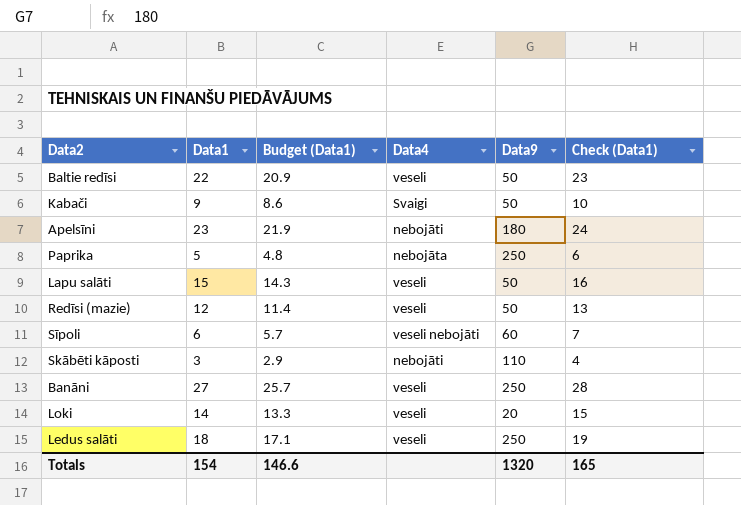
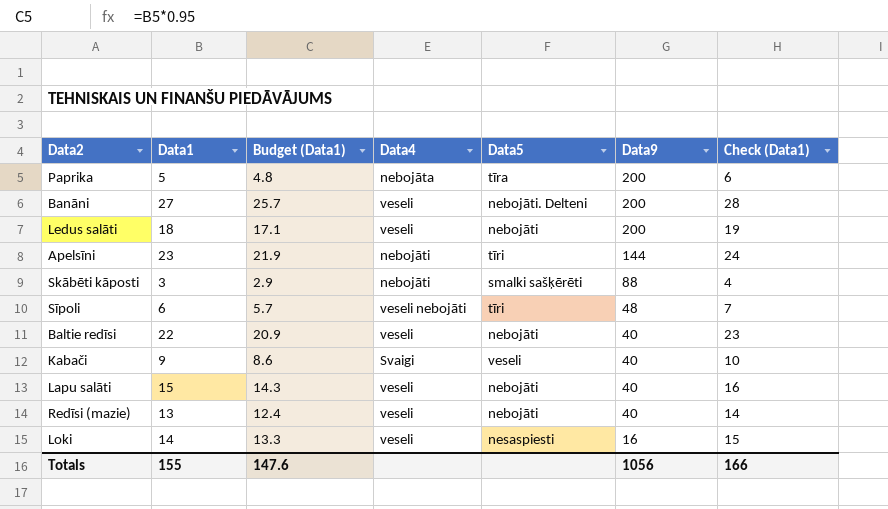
row order: none -> Data9 descending
column Data5 | position: none -> 5
Paprika | Data9: 250 -> 200
Banāni | Data9: 250 -> 200
Ledus salāti | Data9: 250 -> 200
Apelsīni | Data9: 180 -> 144
Skābēti kāposti | Data9: 110 -> 88
Sīpoli | Data9: 60 -> 48
Baltie redīsi | Data9: 50 -> 40
Kabači | Data9: 50 -> 40
Lapu salāti | Data9: 50 -> 40
Redīsi (mazie) | Data1: 12 -> 13
Redīsi (mazie) | Budget (Data1): 11.4 -> 12.4
Redīsi (mazie) | Data9: 50 -> 40
Redīsi (mazie) | Check (Data1): 13 -> 14
Loki | Data9: 20 -> 16
Totals | Data1: 154 -> 155
Totals | Budget (Data1): 146.6 -> 147.6
Totals | Data9: 1320 -> 1056
Totals | Check (Data1): 165 -> 166

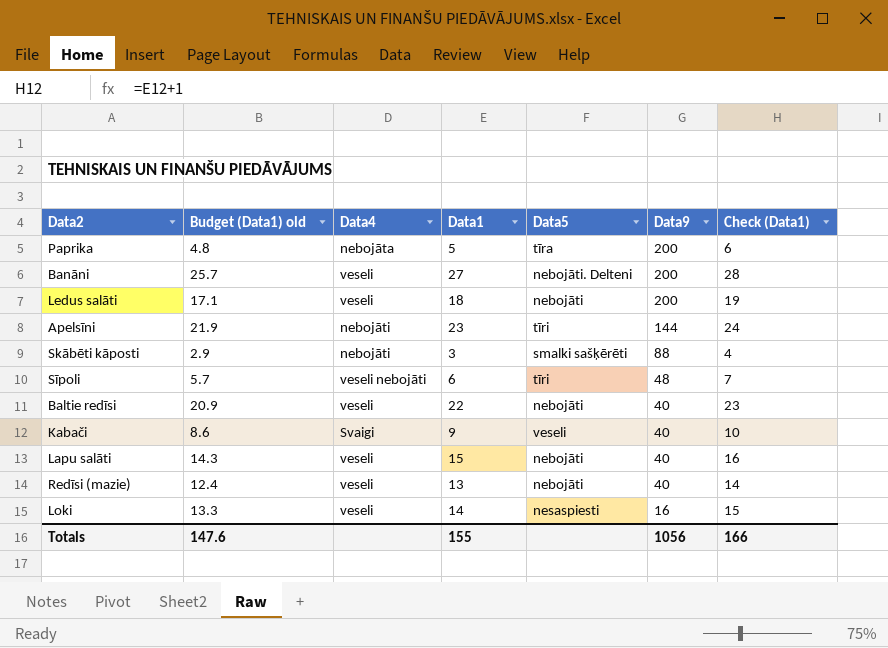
column name: Budget (Data1) -> Budget (Data1) old
column Data1 | position: 2 -> 4

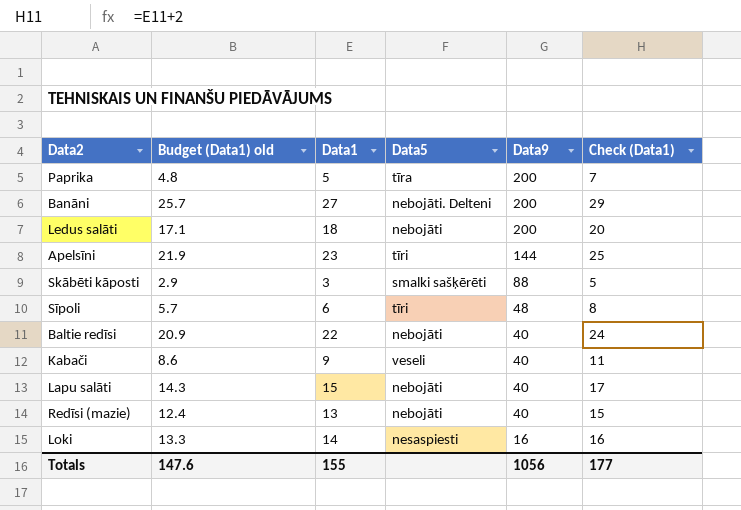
column Data4 | position: 3 -> none
column Check (Data1) | formula: [Data1] + 1 -> [Data1] + 2
Totals | Check (Data1): 166 -> 177

